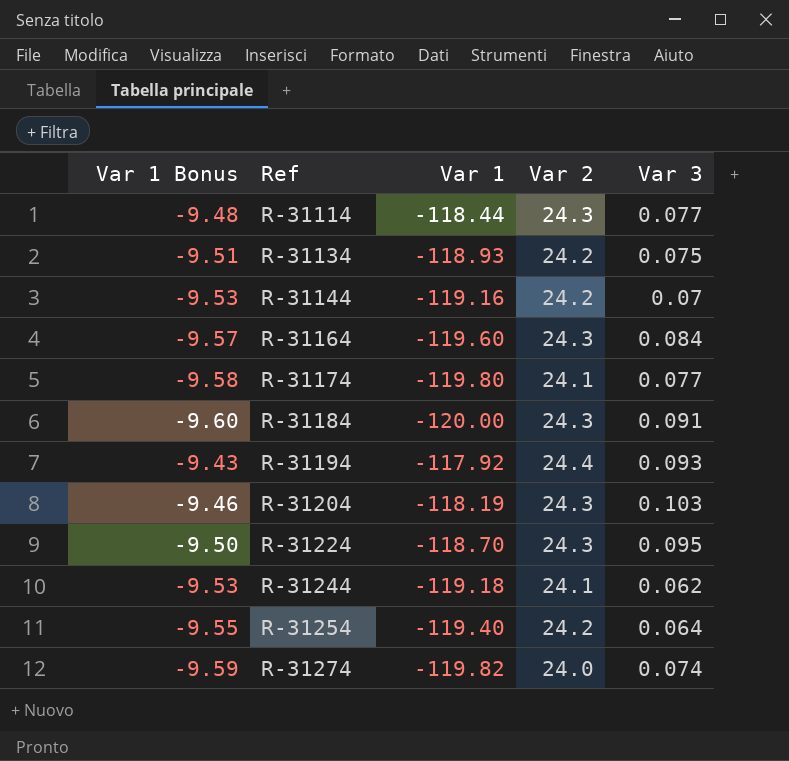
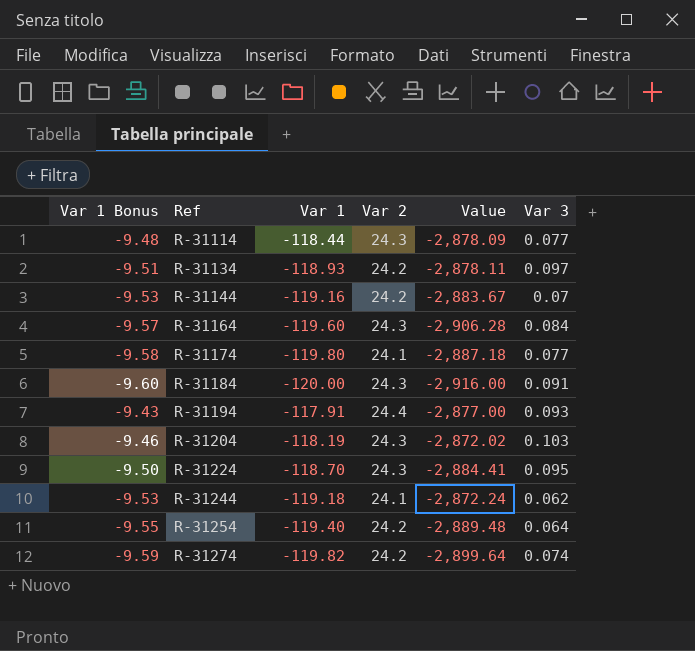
column Value | formula: none -> [Var 1] * [Var 2]
R-31134 | Var 3: 0.075 -> 0.097
R-31194 | Var 1: -117.92 -> -117.91
R-31274 | Var 2: 24.0 -> 24.2

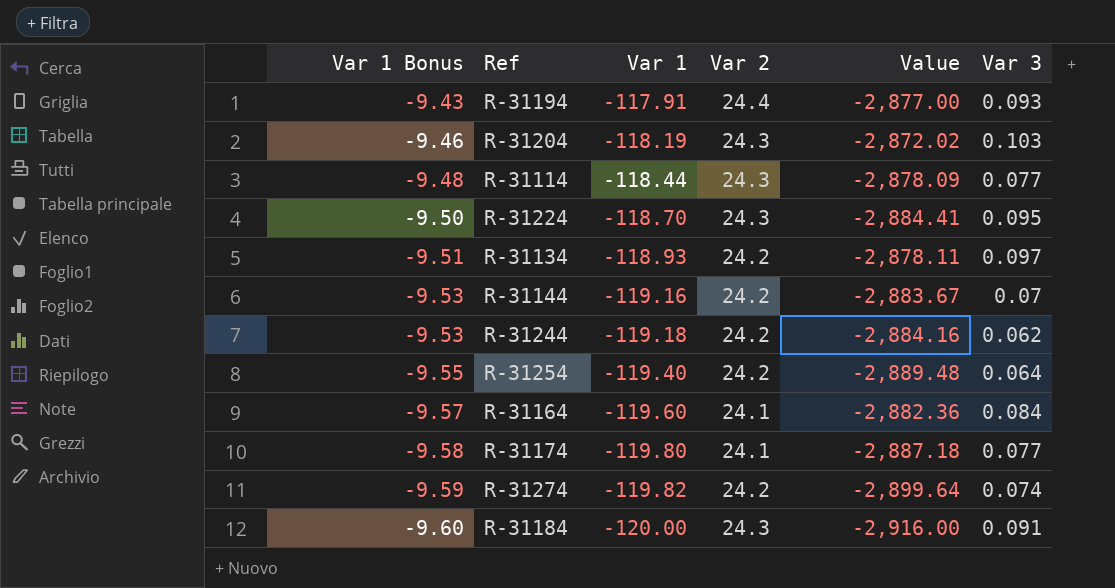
row order: Ref ascending -> Var 1 Bonus descending
R-31244 | Var 2: 24.1 -> 24.2
R-31244 | Value: -2,872.24 -> -2,884.16
R-31164 | Var 2: 24.3 -> 24.1
R-31164 | Value: -2,906.28 -> -2,882.36

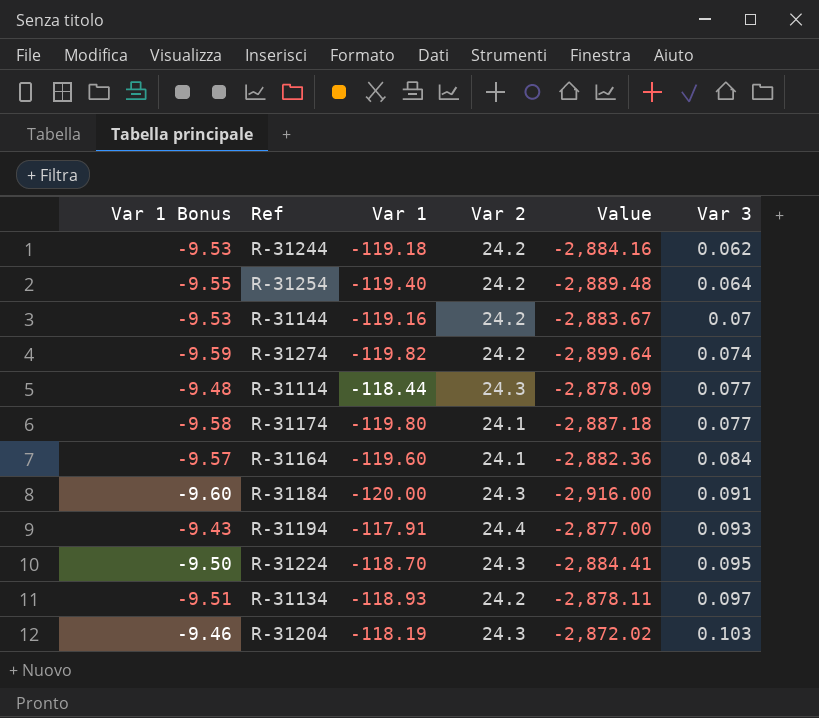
row order: Var 1 Bonus descending -> Var 3 ascending

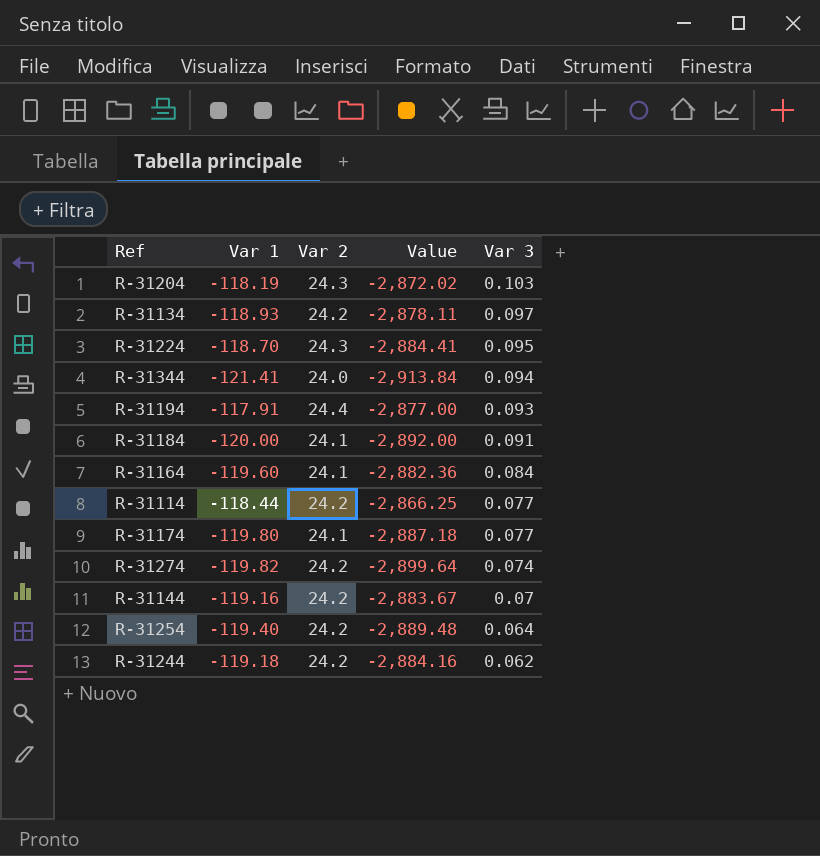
row order: Var 3 ascending -> Var 3 descending
column Var 1 Bonus | formula: [Var 1] * 0.08 -> none
row R-31344: none -> -121.41 | 24.0 | -2,913.84 | 0.094
R-31184 | Var 2: 24.3 -> 24.1
R-31184 | Value: -2,916.00 -> -2,892.00
R-31114 | Var 2: 24.3 -> 24.2
R-31114 | Value: -2,878.09 -> -2,866.25

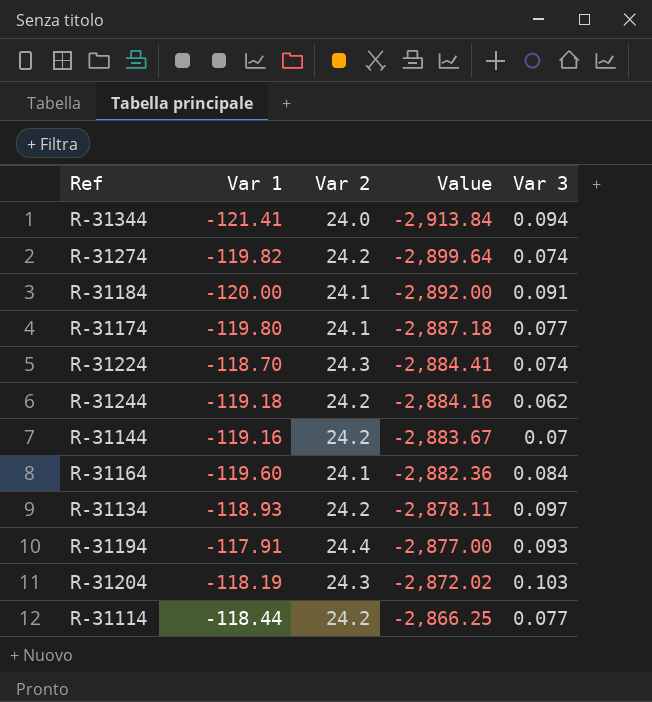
row order: Var 3 descending -> Value ascending
row R-31254: -119.40 | 24.2 | -2,889.48 | 0.064 -> none
R-31224 | Var 3: 0.095 -> 0.074

